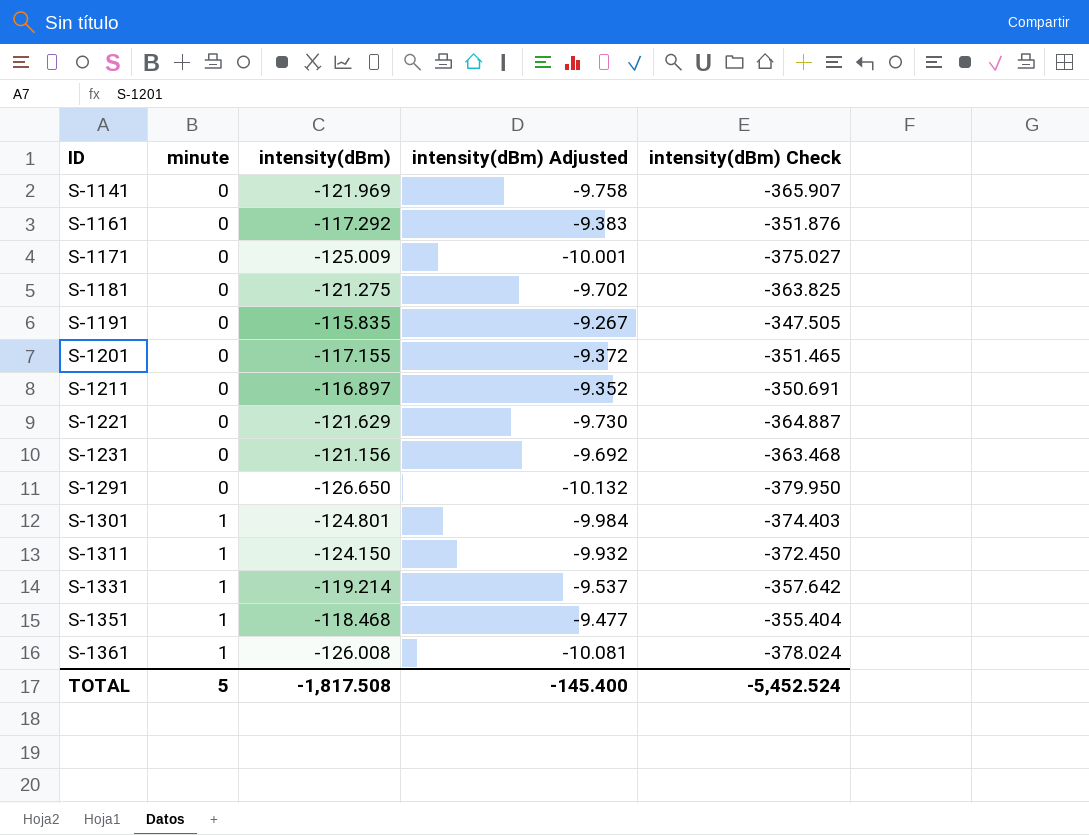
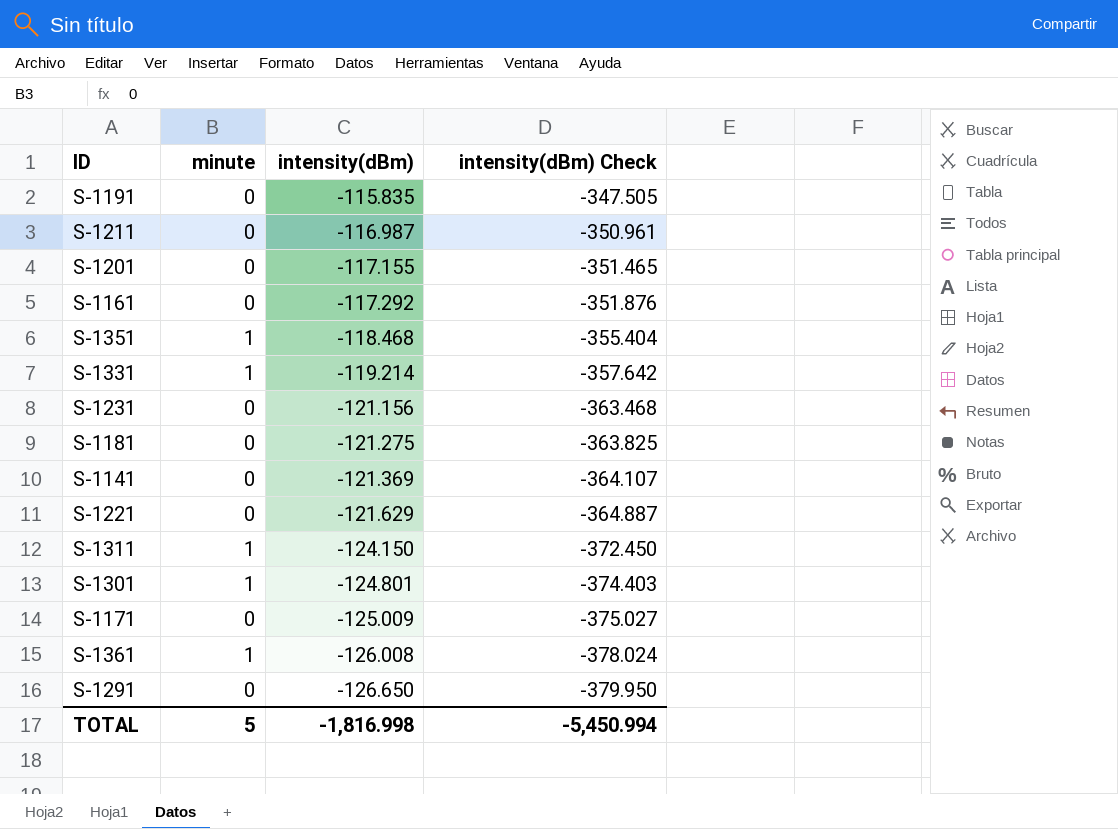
row order: ID ascending -> intensity(dBm) descending
column intensity(dBm) Adjusted | formula: [intensity(dBm)] * 0.08 -> none
S-1211 | intensity(dBm): -116.897 -> -116.987
S-1211 | intensity(dBm) Check: -350.691 -> -350.961
S-1141 | intensity(dBm): -121.969 -> -121.369
S-1141 | intensity(dBm) Check: -365.907 -> -364.107
TOTAL | intensity(dBm): -1,817.508 -> -1,816.998
TOTAL | intensity(dBm) Check: -5,452.524 -> -5,450.994

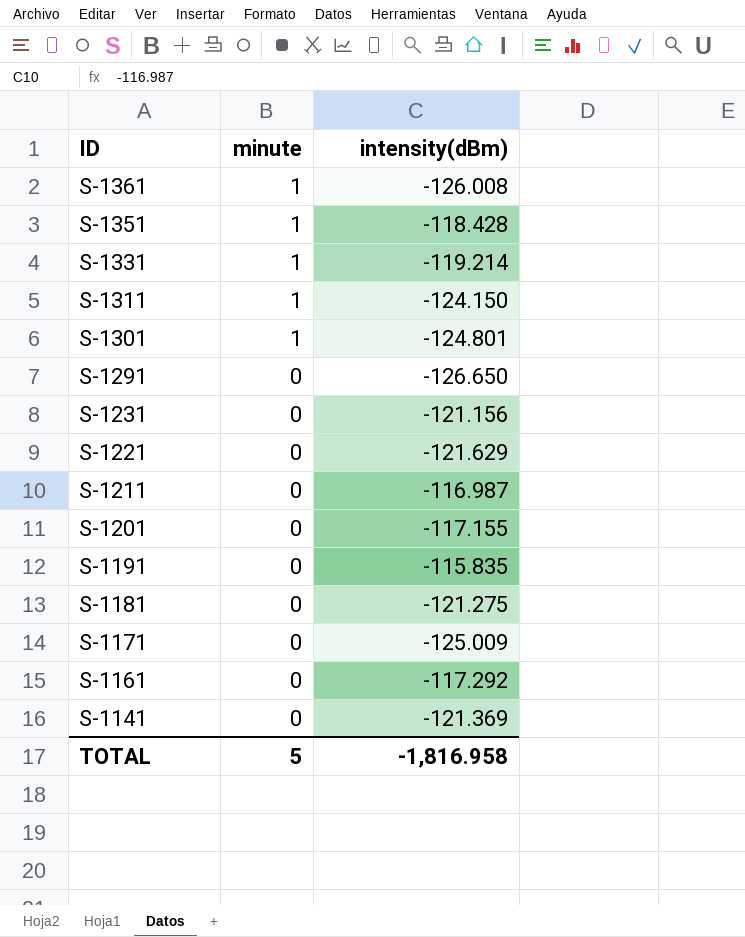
row order: intensity(dBm) descending -> ID descending
column intensity(dBm) Check | formula: [intensity(dBm)] * 3 -> none
S-1351 | intensity(dBm): -118.468 -> -118.428
TOTAL | intensity(dBm): -1,816.998 -> -1,816.958

